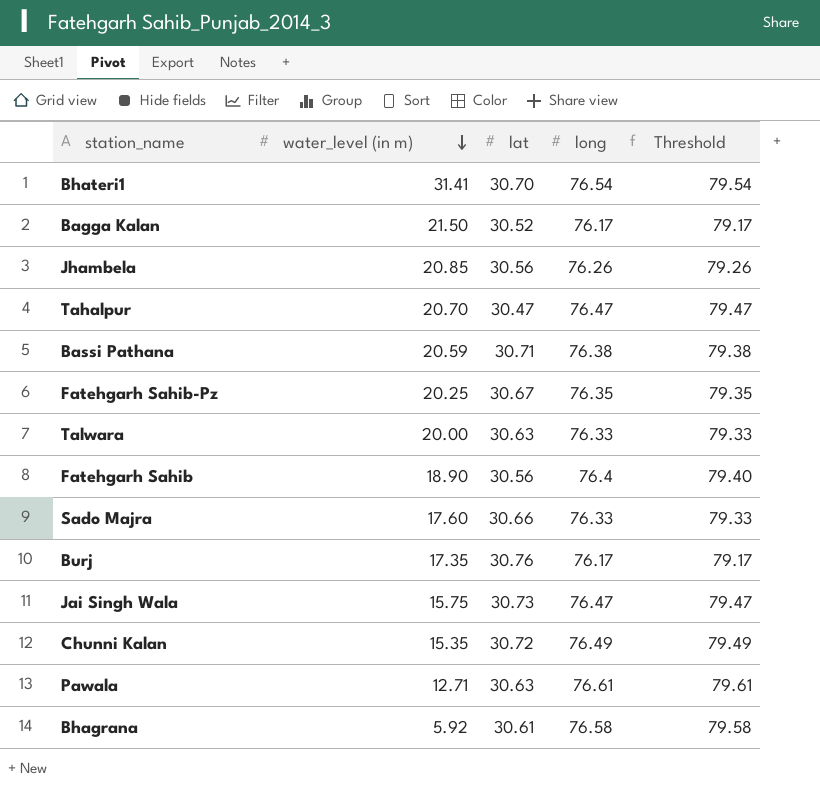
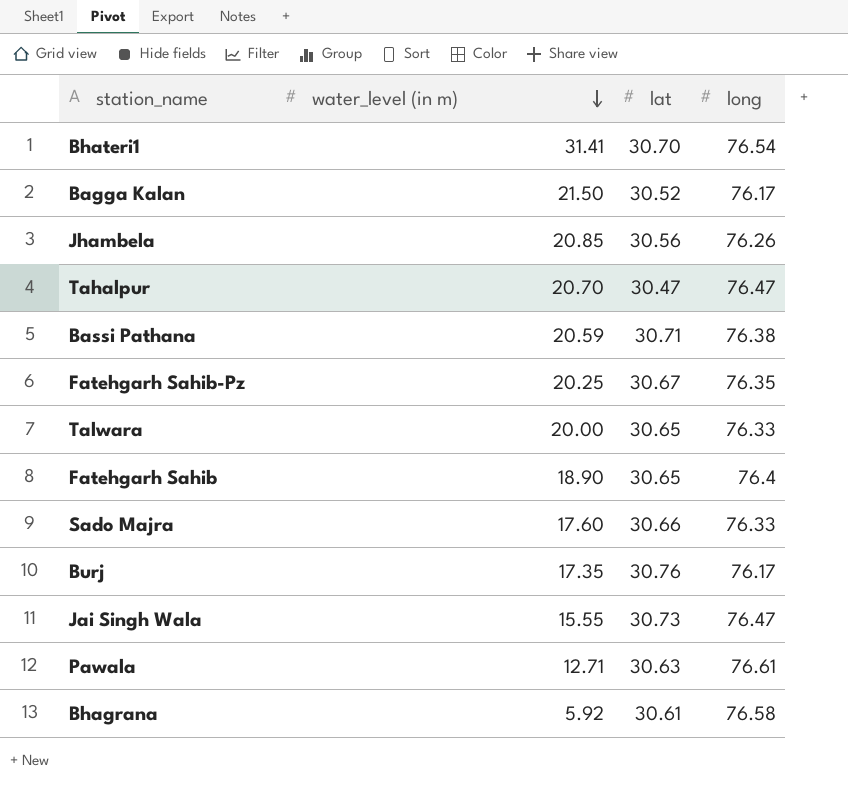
column Threshold | formula: [long] + 3 -> none
row Chunni Kalan: 15.35 | 30.72 | 76.49 | 79.49 -> none
Talwara | lat: 30.63 -> 30.65
Fatehgarh Sahib | lat: 30.56 -> 30.65
Jai Singh Wala | water_level (in m): 15.75 -> 15.55

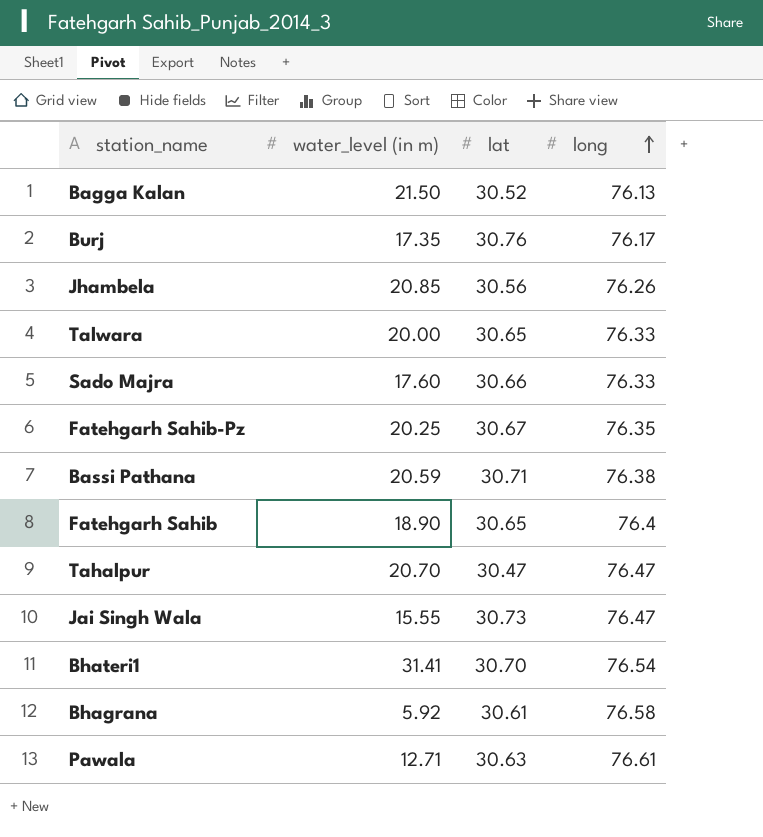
row order: water_level (in m) descending -> long ascending
Bagga Kalan | long: 76.17 -> 76.13

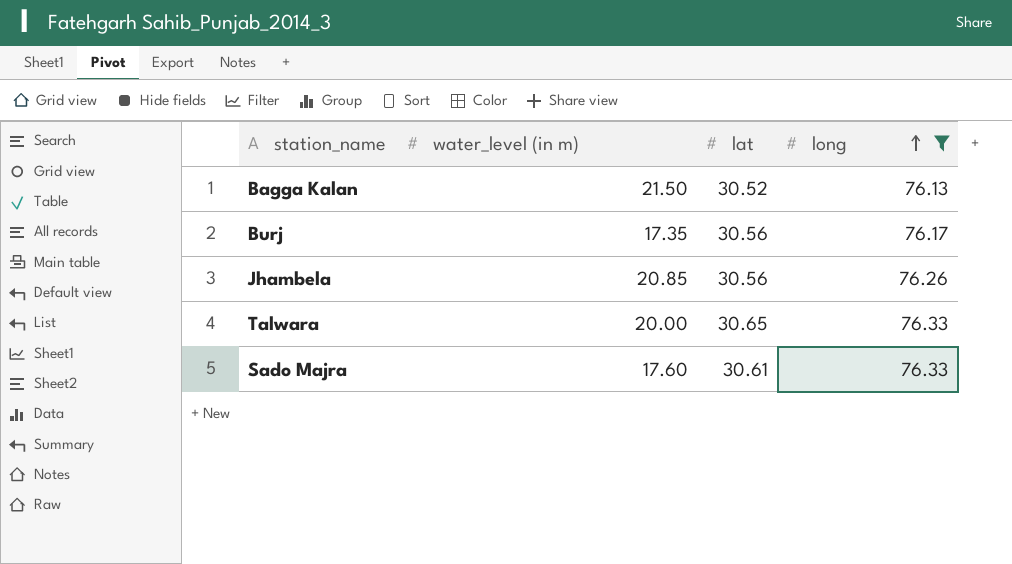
filter: none -> long <= 76.33
Burj | lat: 30.76 -> 30.56
Sado Majra | lat: 30.66 -> 30.61

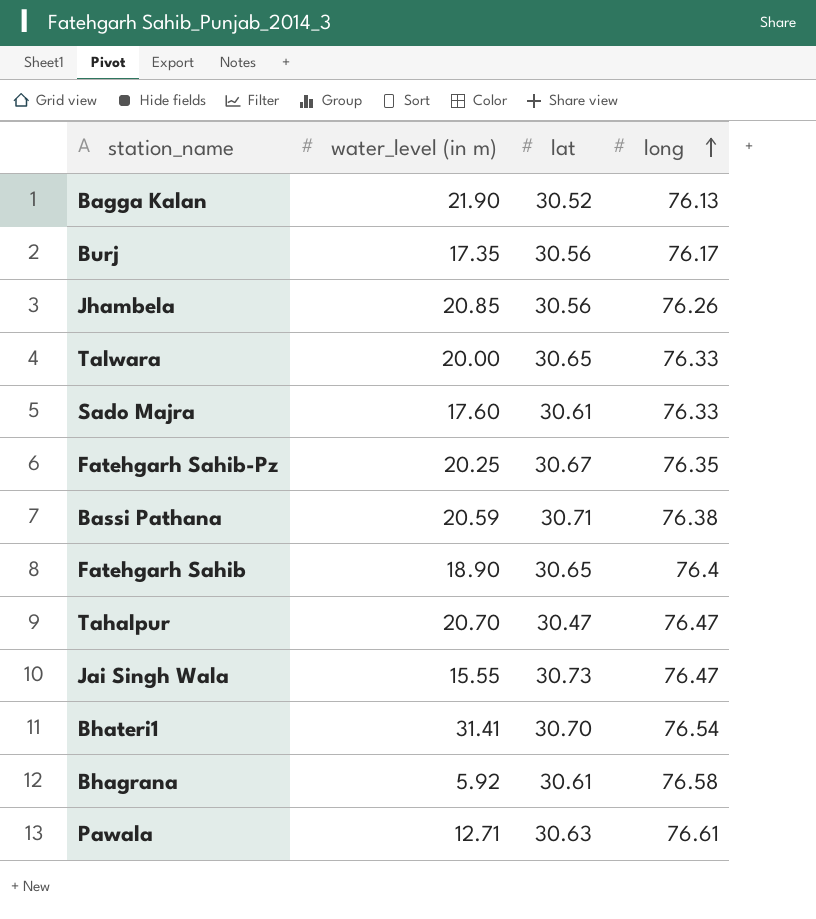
filter: long <= 76.33 -> none
Bagga Kalan | water_level (in m): 21.50 -> 21.90

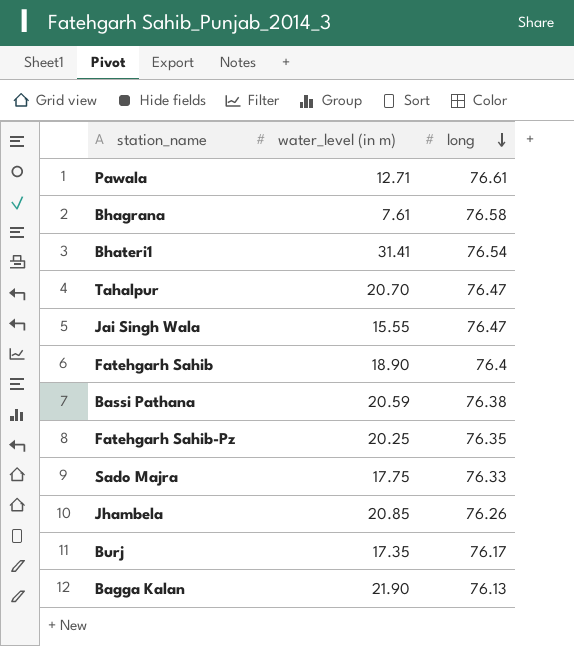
row order: long ascending -> long descending
column lat | position: 3 -> none
row Talwara: 20.00 | 30.65 | 76.33 -> none
Bhagrana | water_level (in m): 5.92 -> 7.61
Sado Majra | water_level (in m): 17.60 -> 17.75

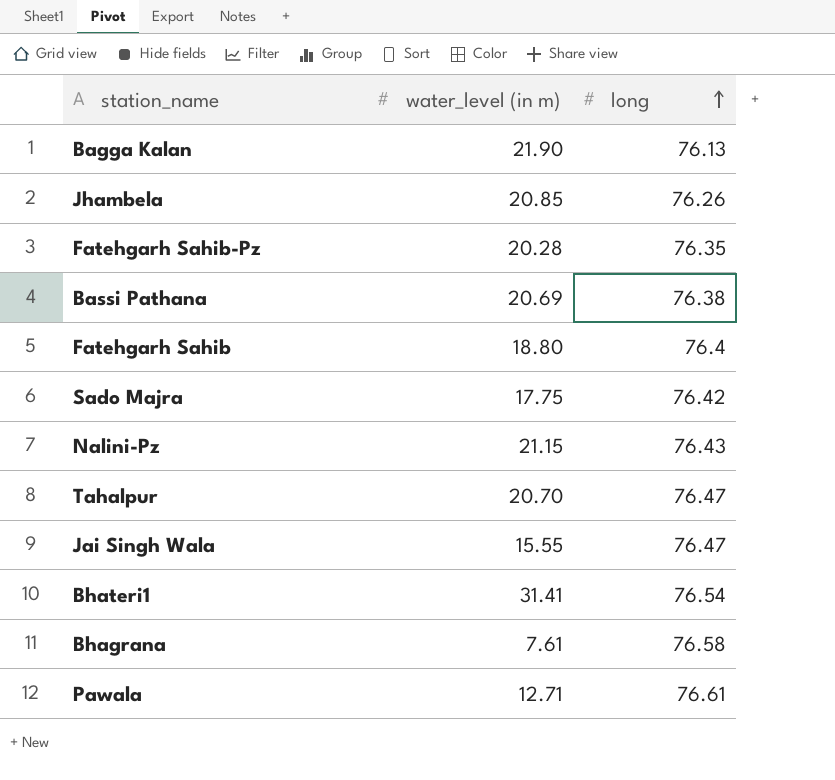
row order: long descending -> long ascending
row Burj: 17.35 | 76.17 -> none
Fatehgarh Sahib-Pz | water_level (in m): 20.25 -> 20.28
Bassi Pathana | water_level (in m): 20.59 -> 20.69
Fatehgarh Sahib | water_level (in m): 18.90 -> 18.80
Sado Majra | long: 76.33 -> 76.42
row Nalini-Pz: none -> 21.15 | 76.43

